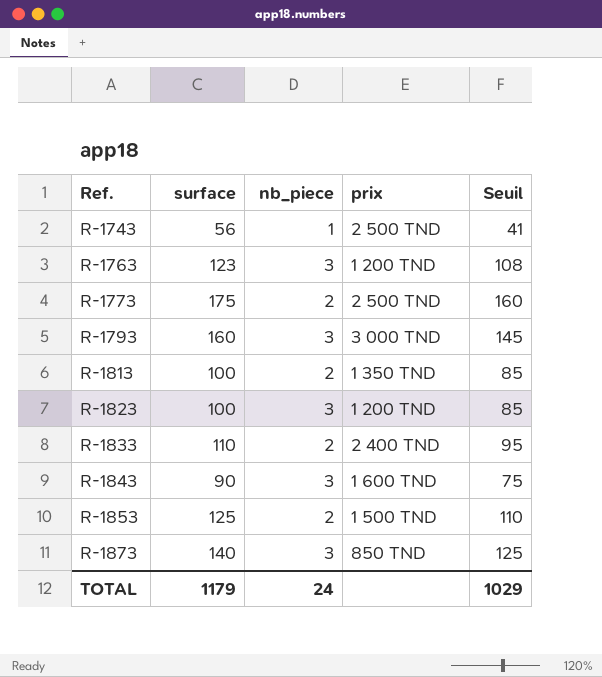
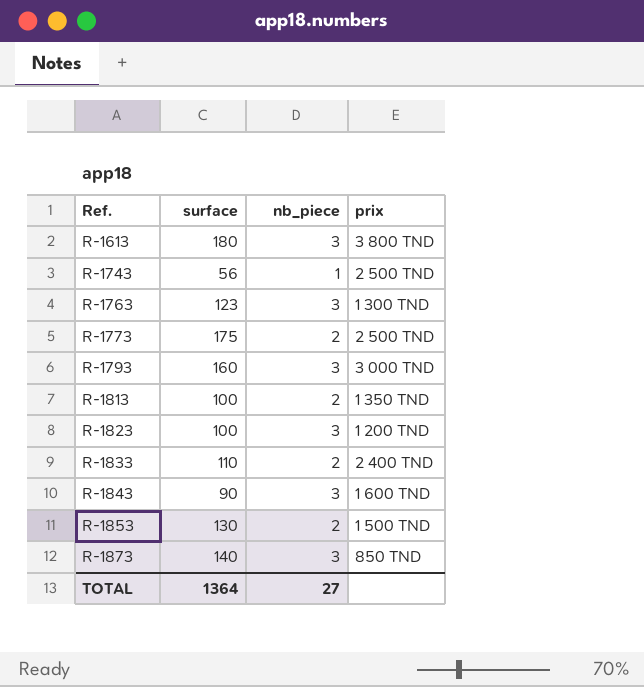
column Seuil | formula: [surface] - 15 -> none
row R-1613: none -> 180 | 3 | 3 800 TND
R-1763 | prix: 1 200 TND -> 1 300 TND
R-1853 | surface: 125 -> 130
TOTAL | surface: 1179 -> 1364
TOTAL | nb_piece: 24 -> 27

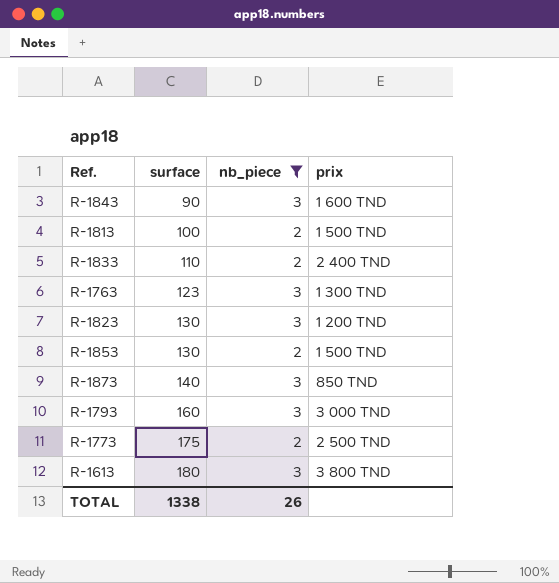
filter: none -> nb_piece != 1
row order: Ref. ascending -> surface ascending
R-1813 | prix: 1 350 TND -> 1 500 TND
R-1823 | surface: 100 -> 130
TOTAL | surface: 1364 -> 1338
TOTAL | nb_piece: 27 -> 26

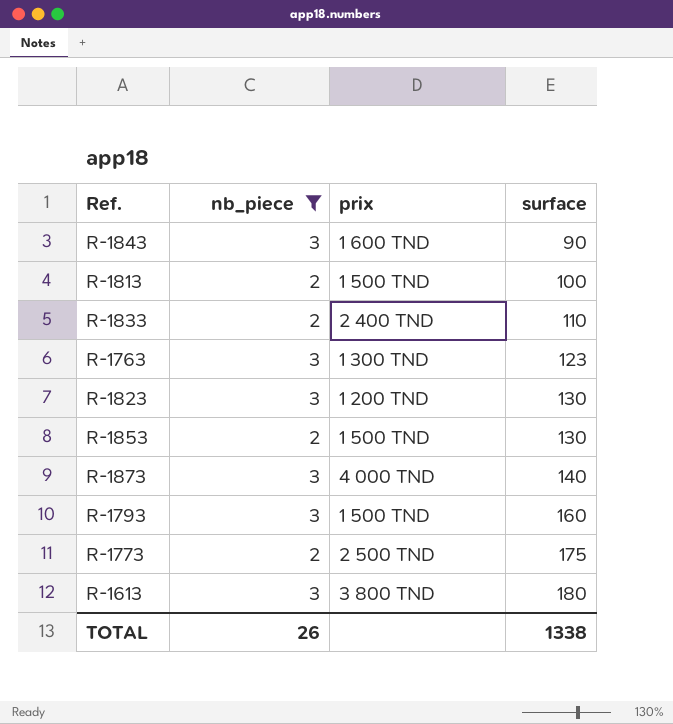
column surface | position: 2 -> 4
R-1873 | prix: 850 TND -> 4 000 TND
R-1793 | prix: 3 000 TND -> 1 500 TND

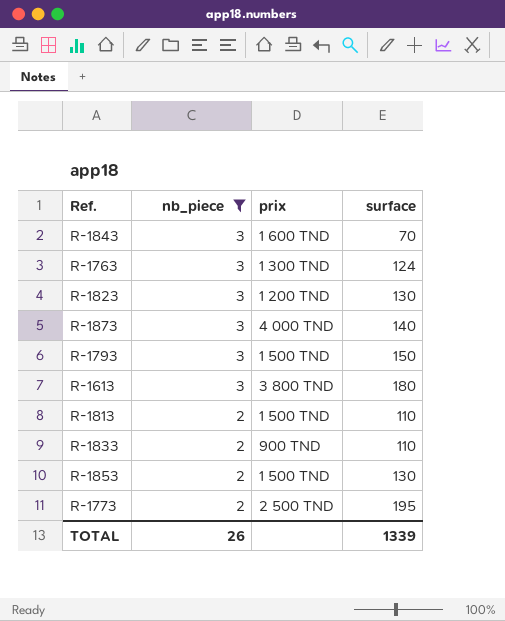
row order: surface ascending -> nb_piece descending
R-1843 | surface: 90 -> 70
R-1763 | surface: 123 -> 124
R-1793 | surface: 160 -> 150
R-1813 | surface: 100 -> 110
R-1833 | prix: 2 400 TND -> 900 TND
R-1773 | surface: 175 -> 195
TOTAL | surface: 1338 -> 1339

